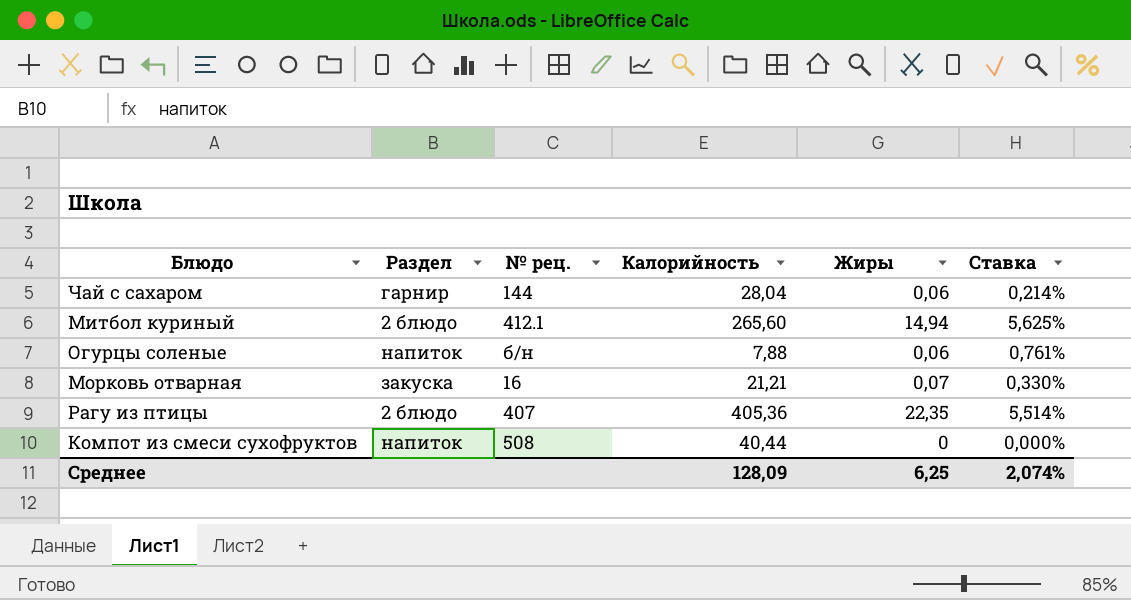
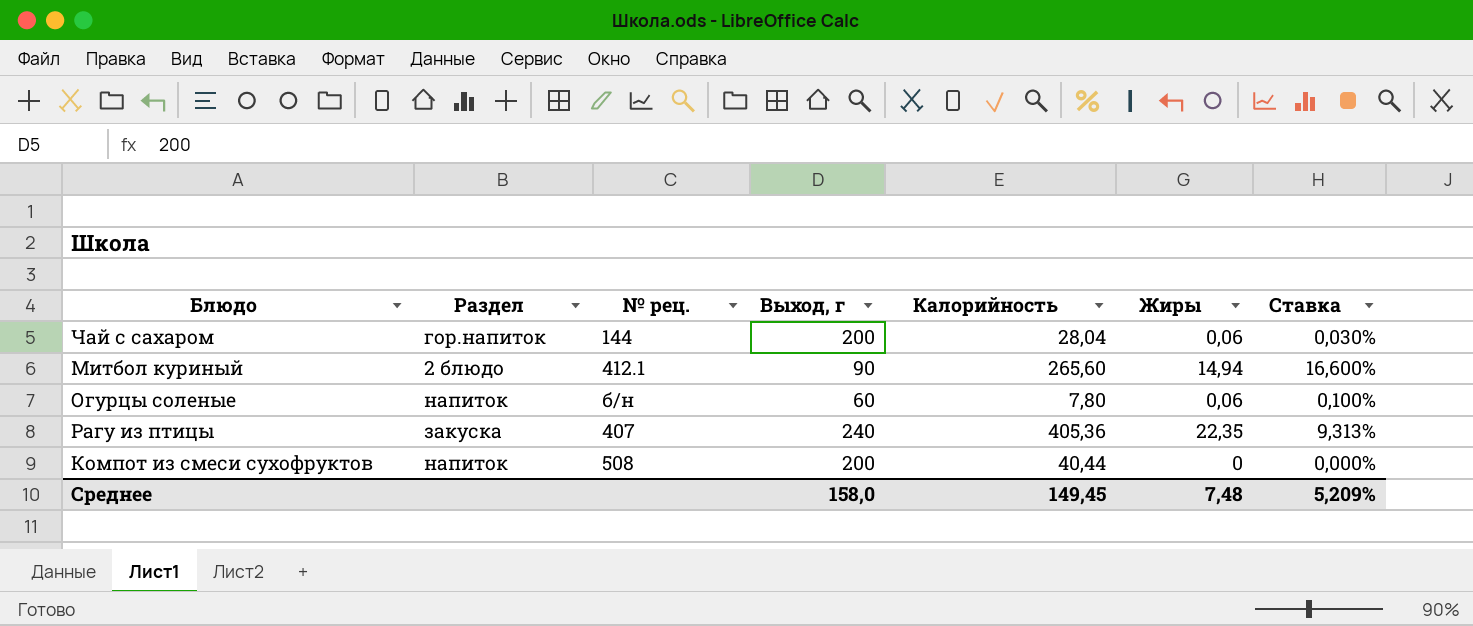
column Выход, г | position: none -> 4
column Ставка | formula: [Жиры] / [Калорийность] -> [Жиры] / [Выход, г]
row Морковь отварная: закуска | 16 | 21,21 | 0,07 | 0,330% -> none
Чай с сахаром | Раздел: гарнир -> гор.напиток
Огурцы соленые | Калорийность: 7,88 -> 7,80
Рагу из птицы | Раздел: 2 блюдо -> закуска
Среднее | Калорийность: 128,09 -> 149,45
Среднее | Жиры: 6,25 -> 7,48
Среднее | Ставка: 2,074% -> 5,209%

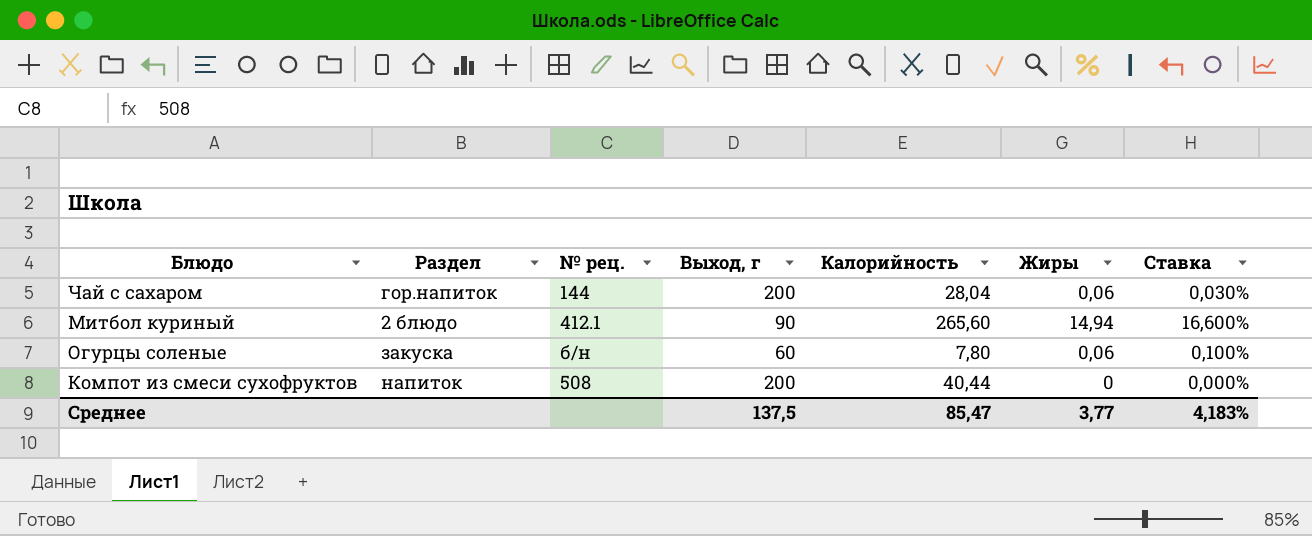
row Рагу из птицы: закуска | 407 | 240 | 405,36 | 22,35 | 9,313% -> none
Огурцы соленые | Раздел: напиток -> закуска
Среднее | Выход, г: 158,0 -> 137,5
Среднее | Калорийность: 149,45 -> 85,47
Среднее | Жиры: 7,48 -> 3,77
Среднее | Ставка: 5,209% -> 4,183%

